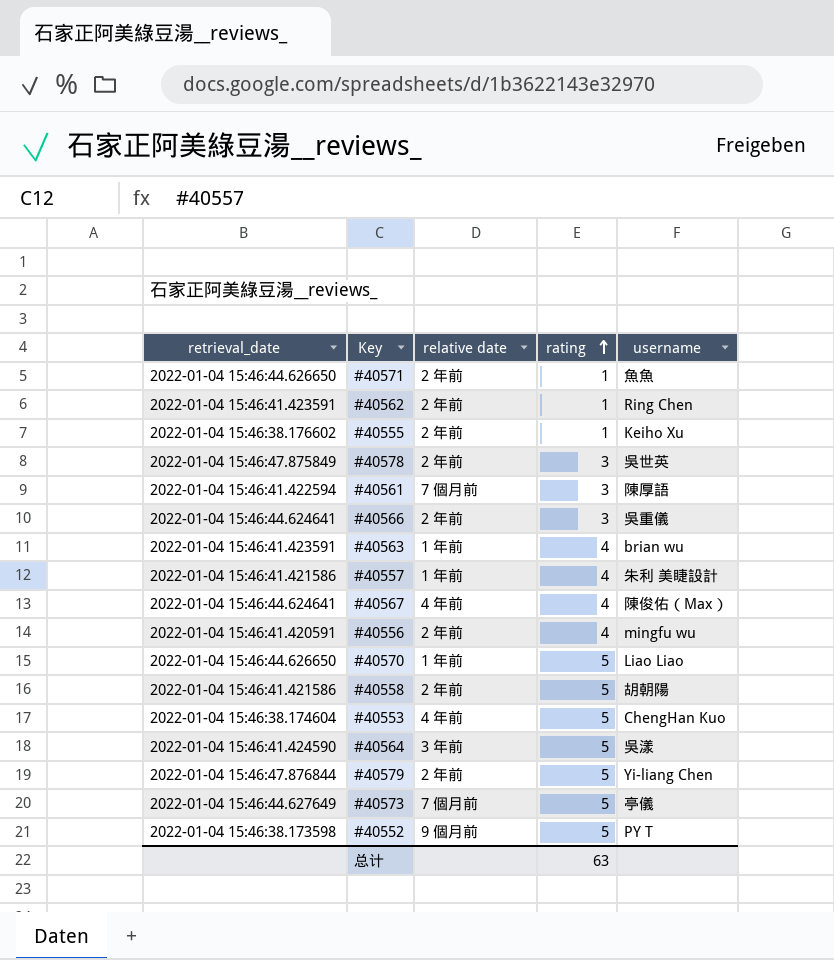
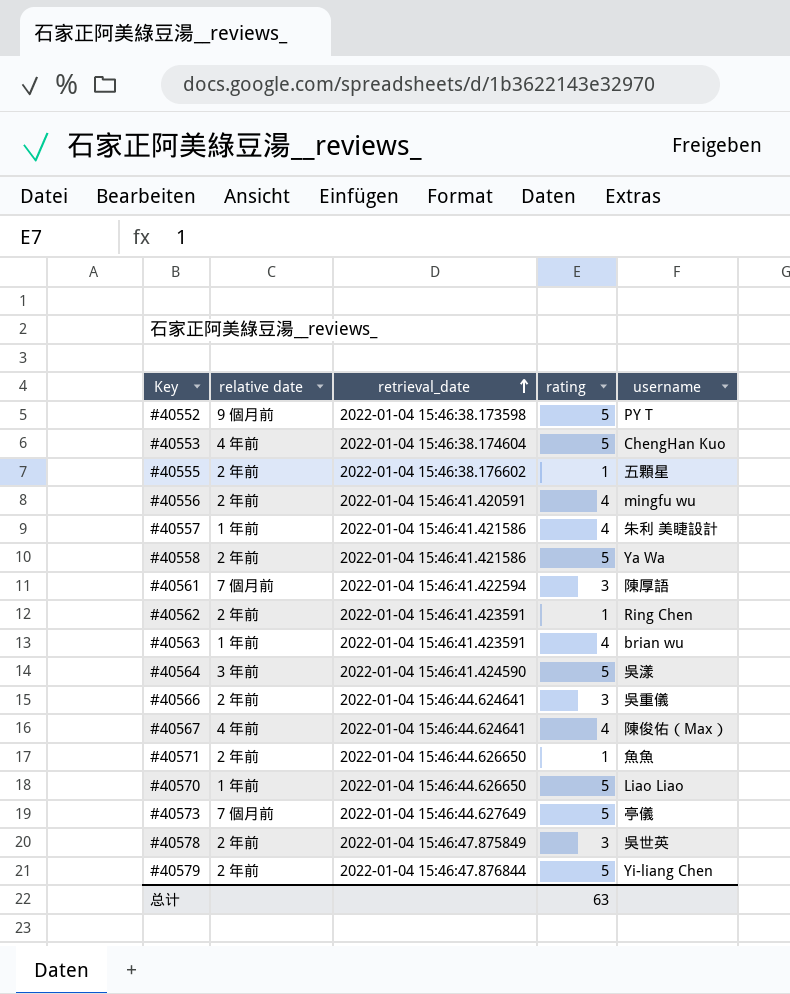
row order: rating ascending -> retrieval_date ascending
column retrieval_date | position: 1 -> 3
#40555 | username: Keiho Xu -> 五顆星
#40558 | username: 胡朝陽 -> Ya Wa

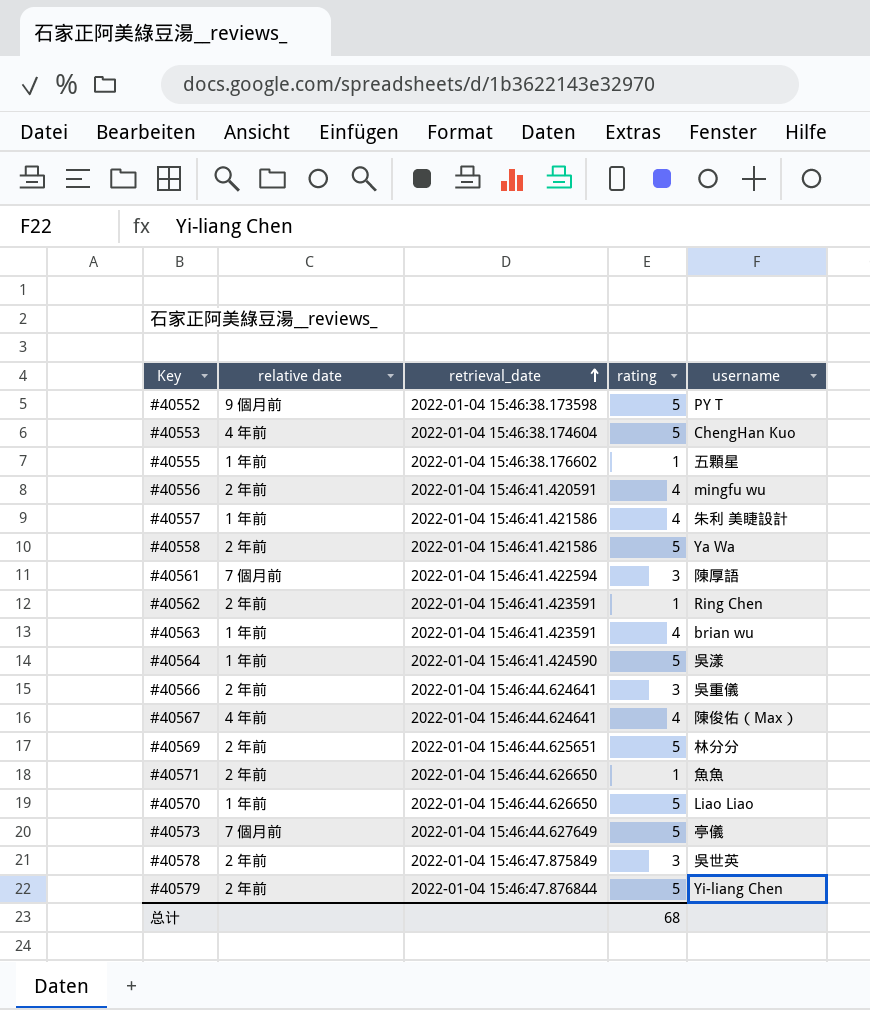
#40555 | relative date: 2 年前 -> 1 年前
#40564 | relative date: 3 年前 -> 1 年前
row #40569: none -> 2 年前 | 2022-01-04 15:46:44.625651 | 5 | 林分分
总计 | rating: 63 -> 68

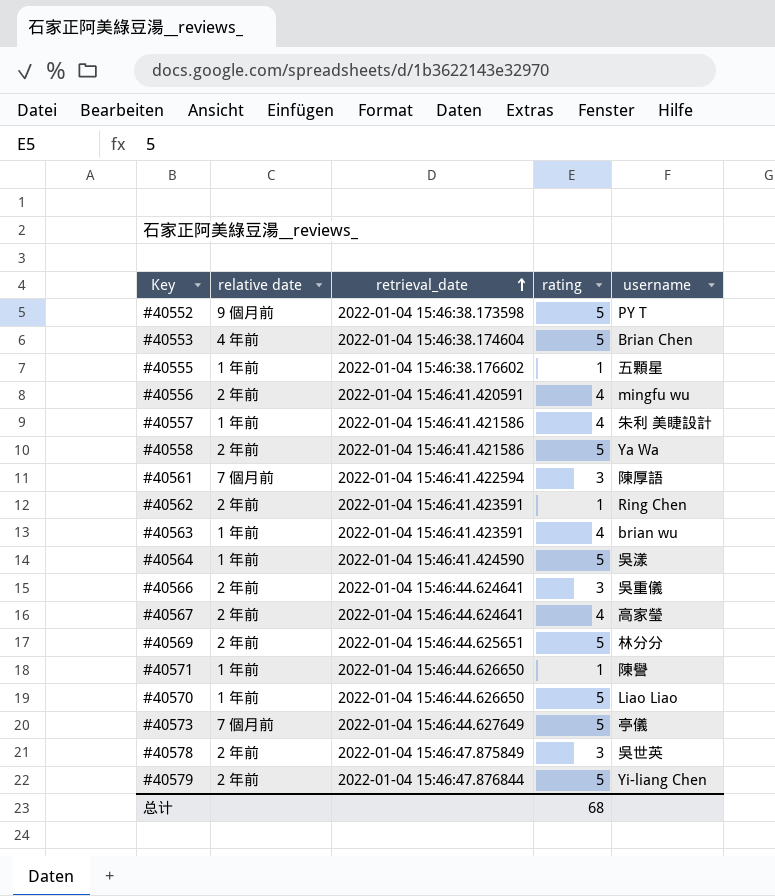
#40553 | username: ChengHan Kuo -> Brian Chen
#40567 | relative date: 4 年前 -> 2 年前
#40567 | username: 陳俊佑（Max） -> 高家瑩
#40571 | relative date: 2 年前 -> 1 年前
#40571 | username: 魚魚 -> 陳譽

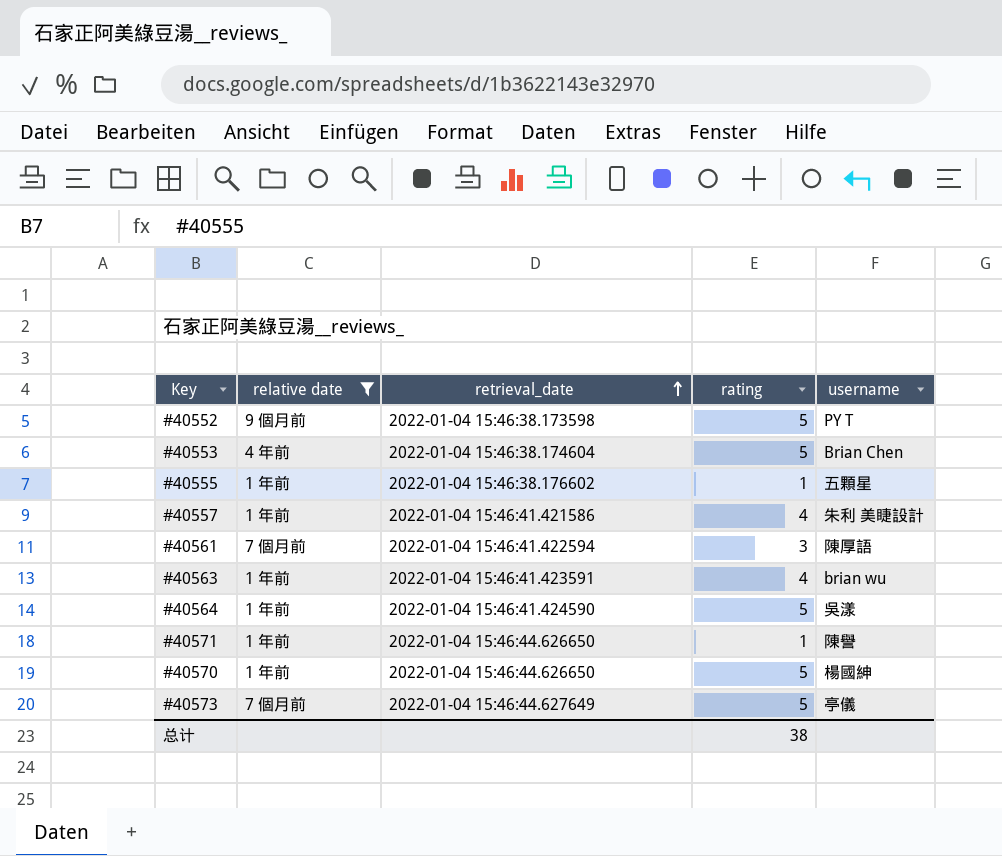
filter: none -> relative date != 2 年前
#40570 | username: Liao Liao -> 楊國紳
总计 | rating: 68 -> 38

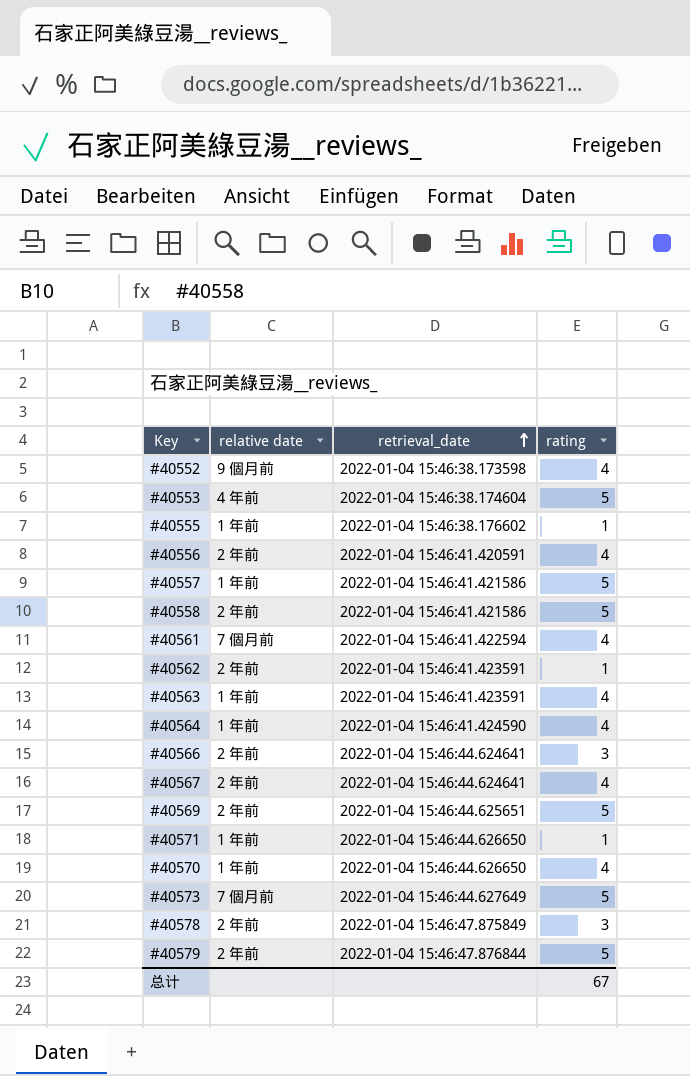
filter: relative date != 2 年前 -> none
column username | position: 5 -> none
#40552 | rating: 5 -> 4
#40557 | rating: 4 -> 5
#40561 | rating: 3 -> 4
#40564 | rating: 5 -> 4
#40570 | rating: 5 -> 4
总计 | rating: 38 -> 67

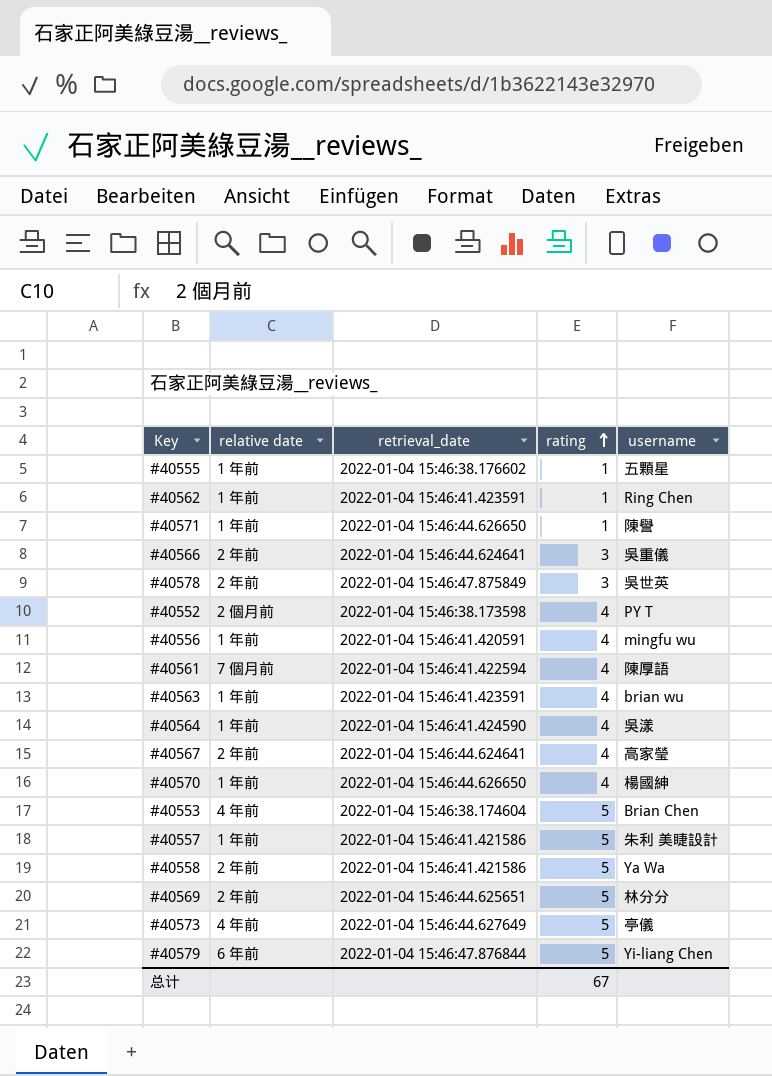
row order: retrieval_date ascending -> rating ascending
column username | position: none -> 5
#40562 | relative date: 2 年前 -> 1 年前
#40552 | relative date: 9 個月前 -> 2 個月前
#40556 | relative date: 2 年前 -> 1 年前
#40573 | relative date: 7 個月前 -> 4 年前
#40579 | relative date: 2 年前 -> 6 年前

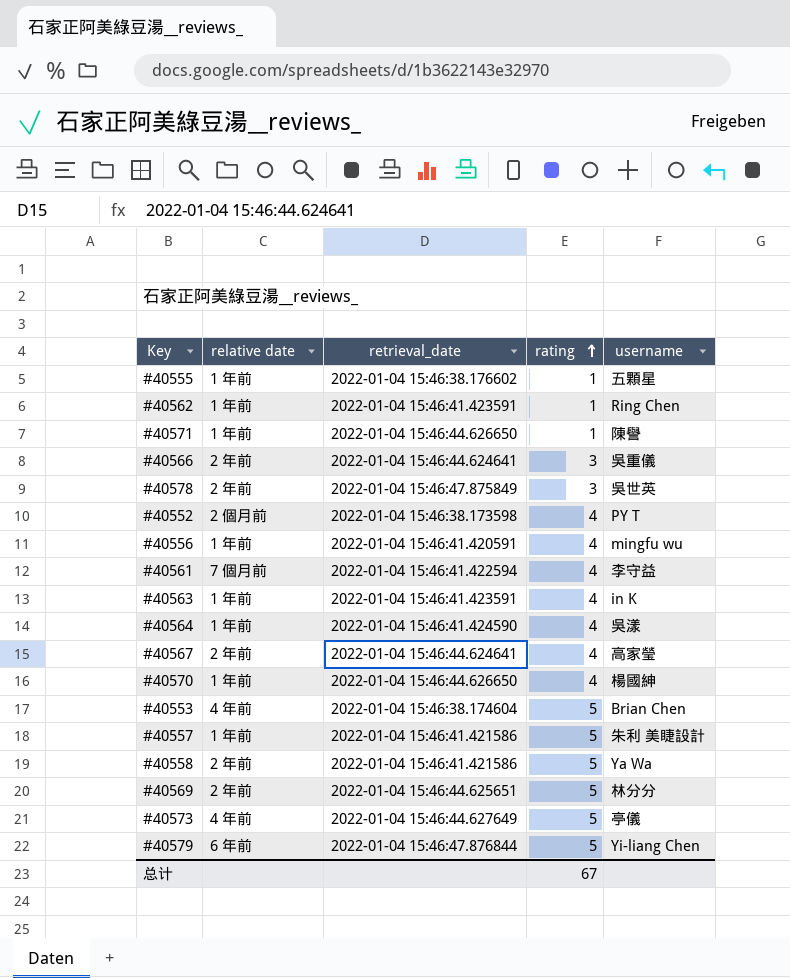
#40561 | username: 陳厚語 -> 李守益
#40563 | username: brian wu -> in K

